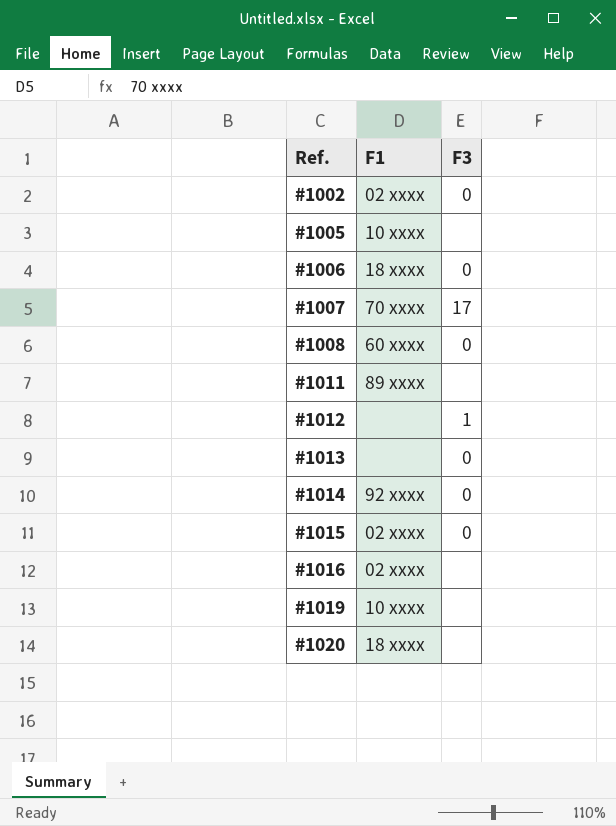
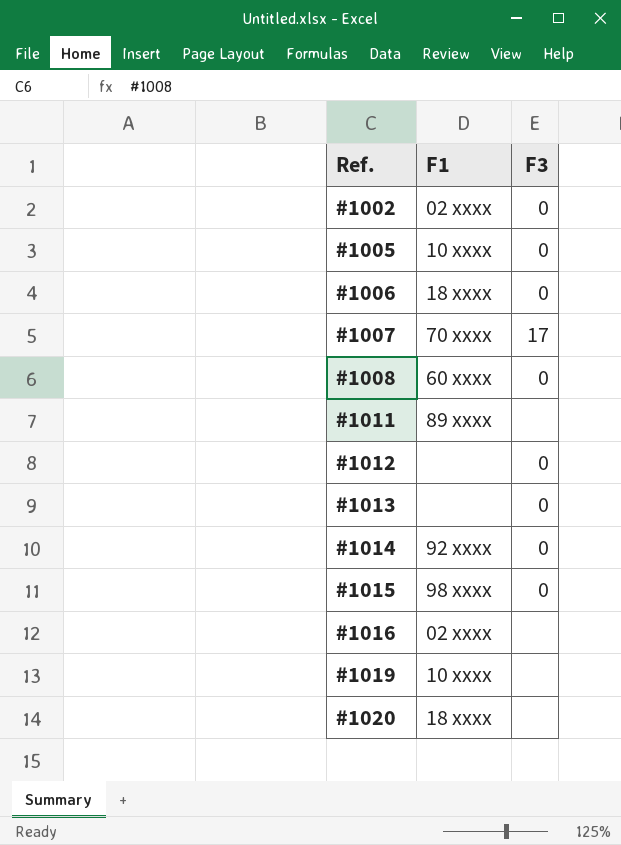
#1005 | F3: none -> 0
#1012 | F3: 1 -> 0
#1015 | F1: 02 xxxx -> 98 xxxx

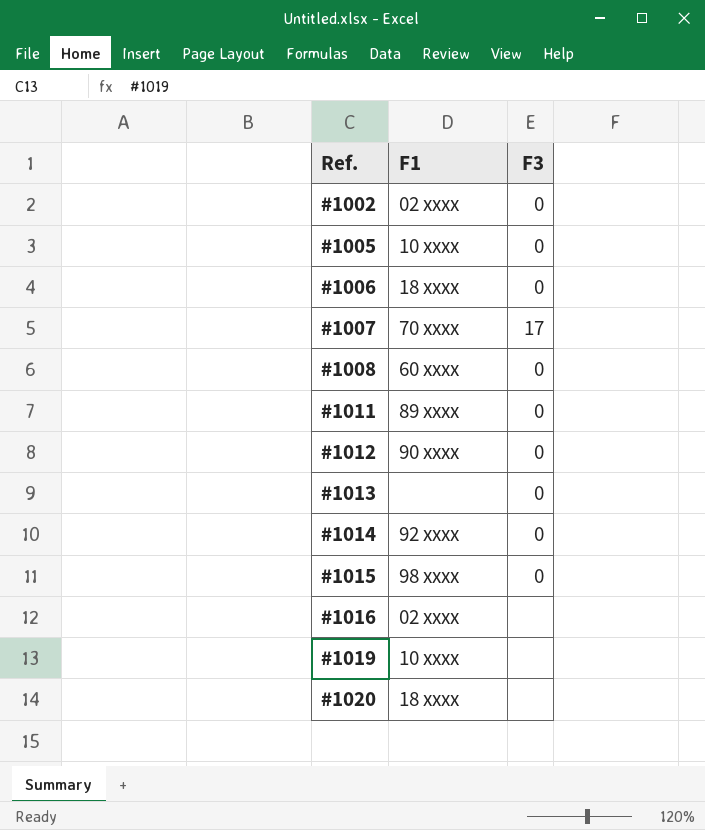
#1011 | F3: none -> 0
#1012 | F1: none -> 90 xxxx

